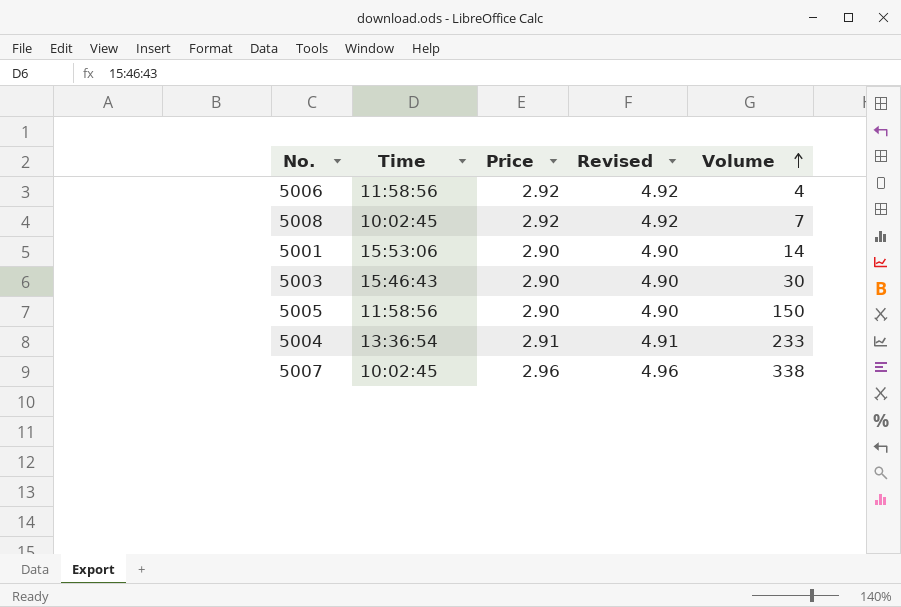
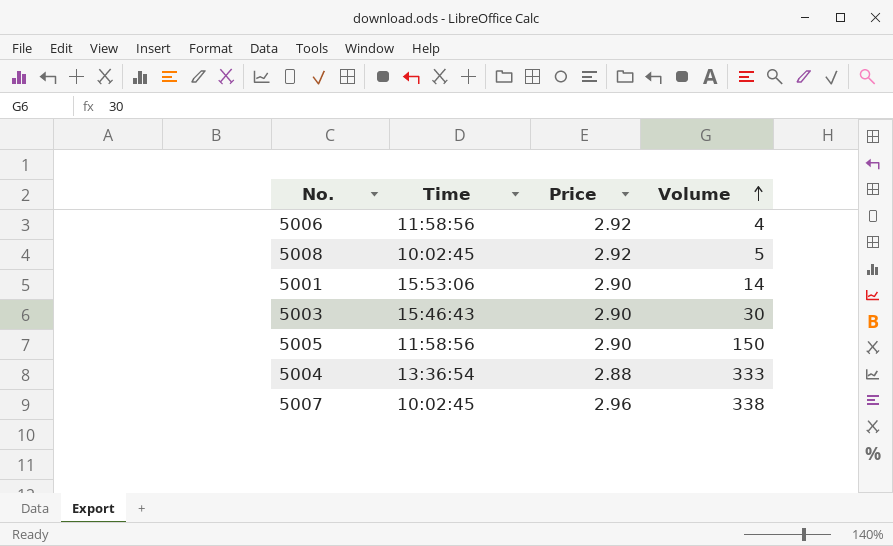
column Revised | formula: [Price] + 2 -> none
5008 | Volume: 7 -> 5
5004 | Price: 2.91 -> 2.88
5004 | Volume: 233 -> 333

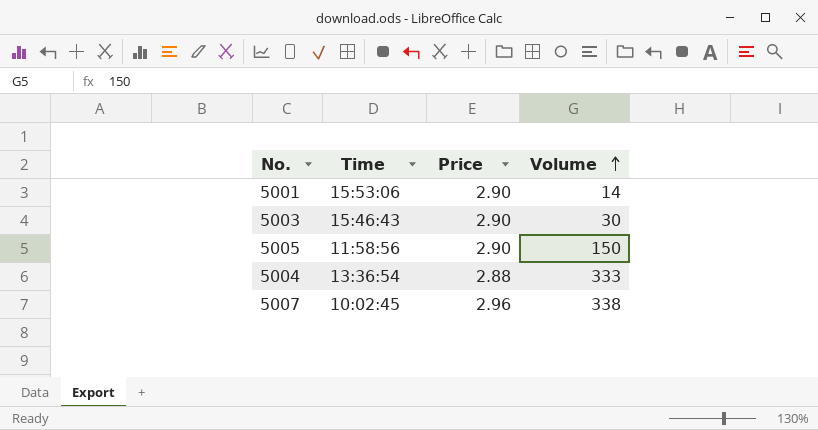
row 5006: 11:58:56 | 2.92 | 4 -> none
row 5008: 10:02:45 | 2.92 | 5 -> none

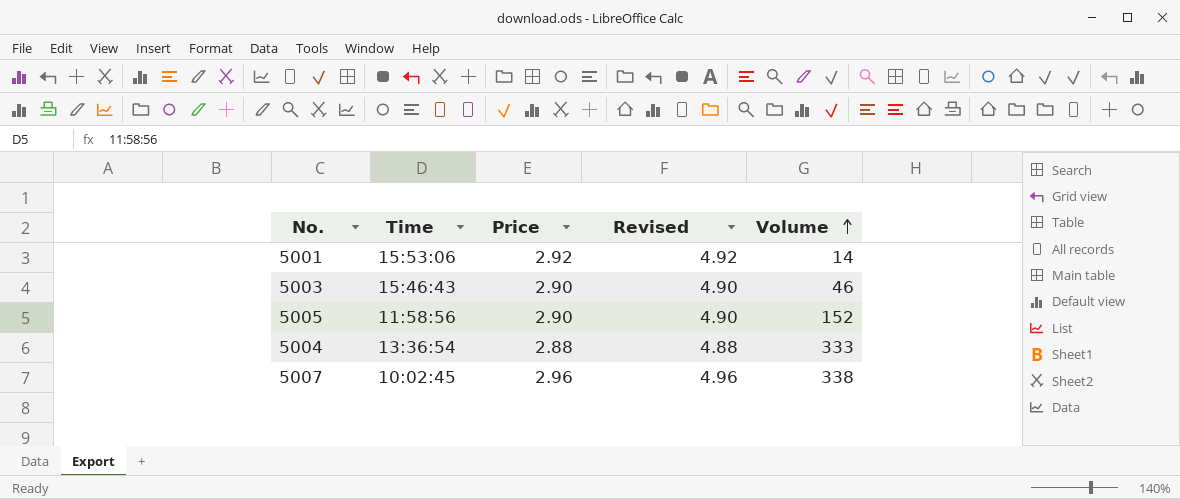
column Revised | formula: none -> [Price] + 2
5001 | Price: 2.90 -> 2.92
5003 | Volume: 30 -> 46
5005 | Volume: 150 -> 152

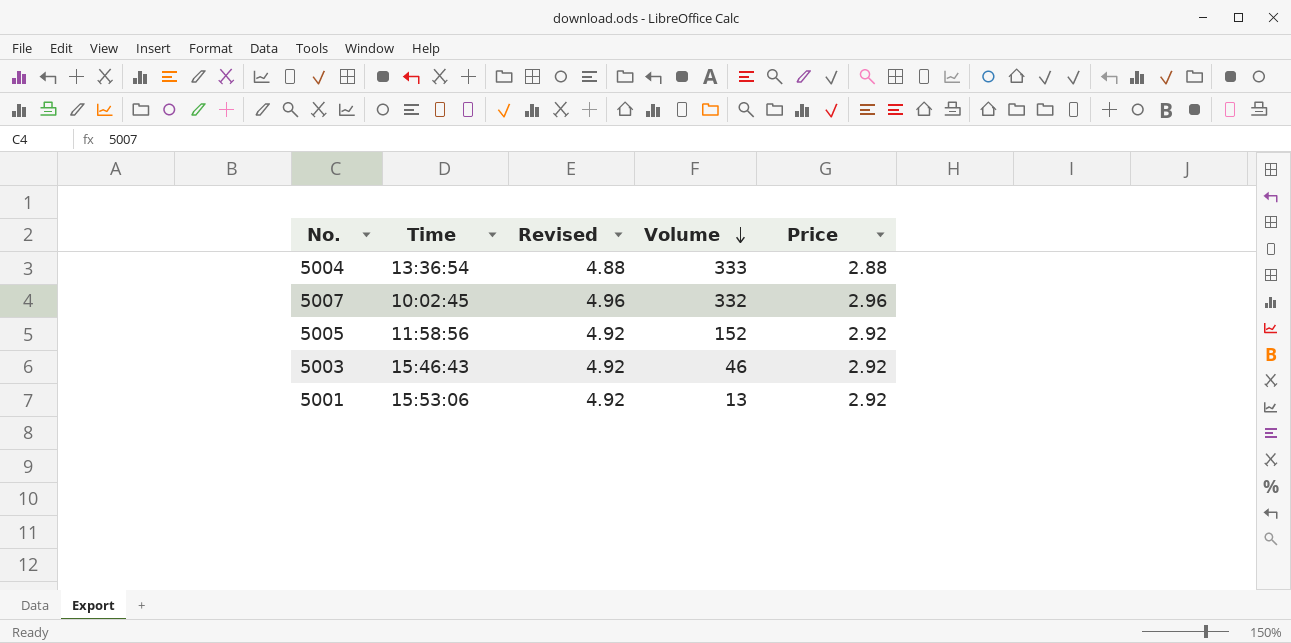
row order: Volume ascending -> Volume descending
column Price | position: 3 -> 5
5007 | Volume: 338 -> 332
5005 | Revised: 4.90 -> 4.92
5005 | Price: 2.90 -> 2.92
5003 | Revised: 4.90 -> 4.92
5003 | Price: 2.90 -> 2.92
5001 | Volume: 14 -> 13

